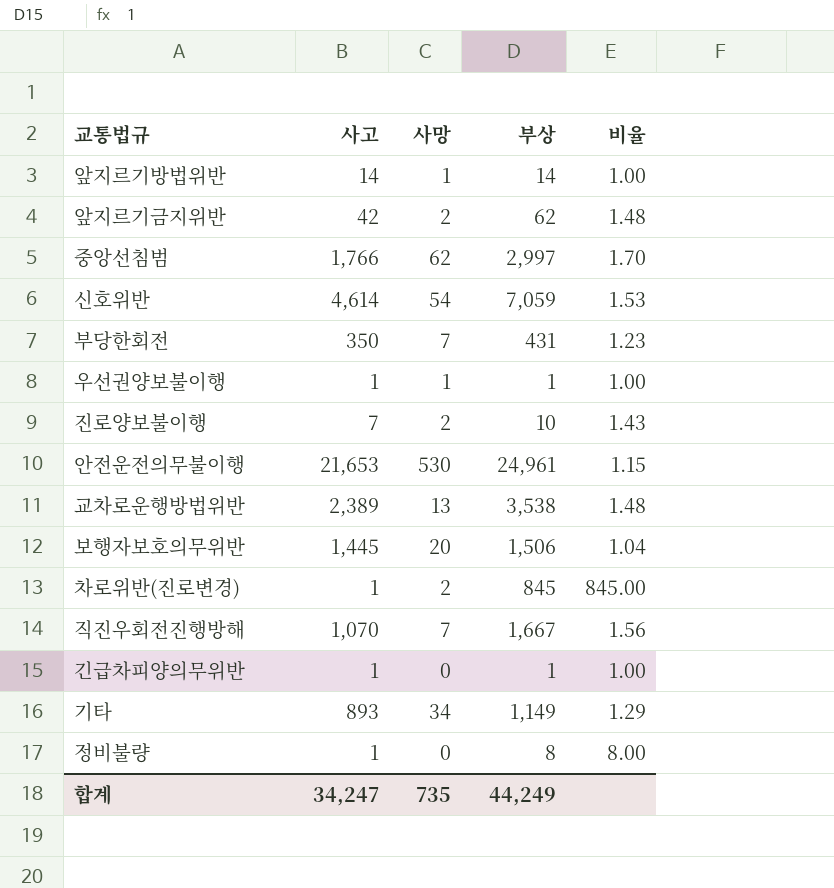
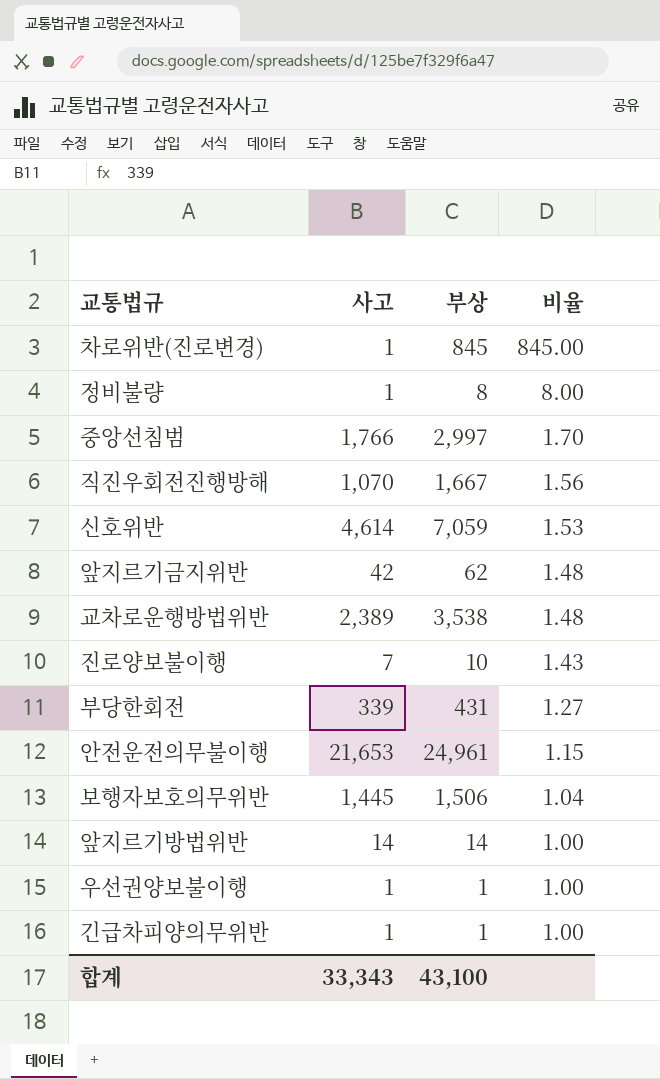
row order: none -> 비율 descending
column 사망 | position: 3 -> none
row 기타: 893 | 34 | 1,149 | 1.29 -> none
부당한회전 | 사고: 350 -> 339
부당한회전 | 비율: 1.23 -> 1.27
합계 | 사고: 34,247 -> 33,343
합계 | 부상: 44,249 -> 43,100

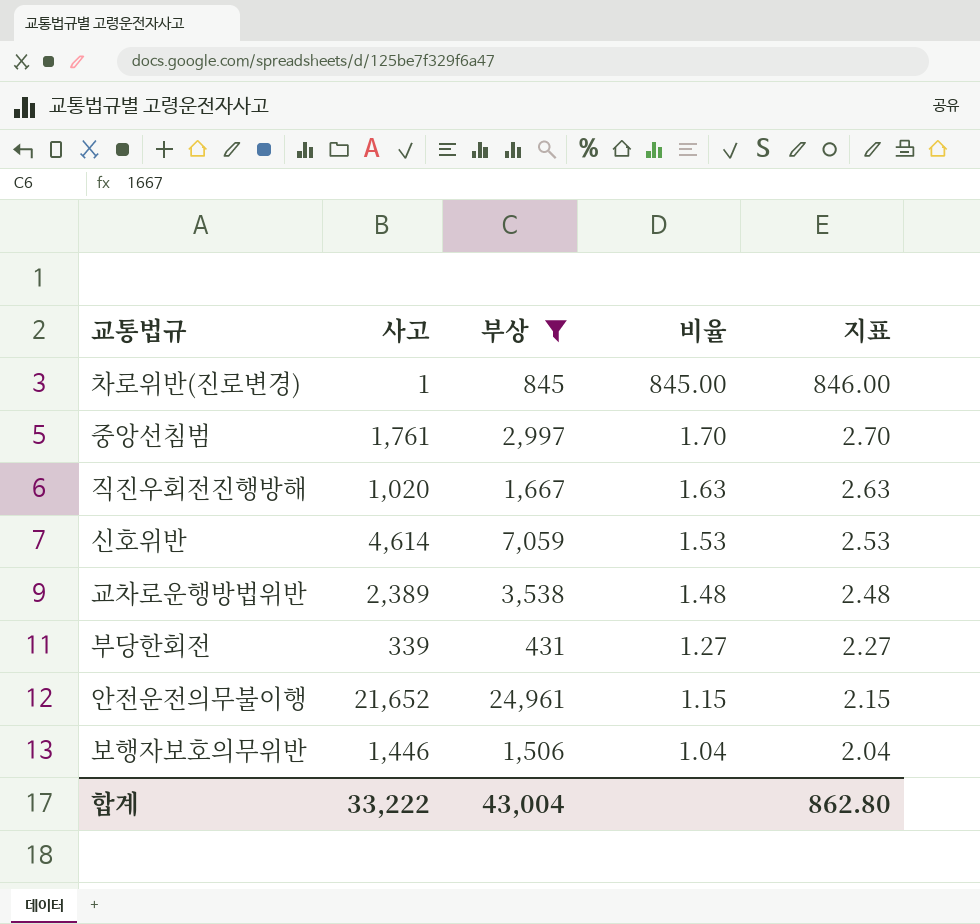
filter: none -> 부상 >= 431
column 지표 | formula: none -> [비율] + 1
중앙선침범 | 사고: 1,766 -> 1,761
직진우회전진행방해 | 사고: 1,070 -> 1,020
직진우회전진행방해 | 비율: 1.56 -> 1.63
안전운전의무불이행 | 사고: 21,653 -> 21,652
보행자보호의무위반 | 사고: 1,445 -> 1,446
합계 | 사고: 33,343 -> 33,222
합계 | 부상: 43,100 -> 43,004

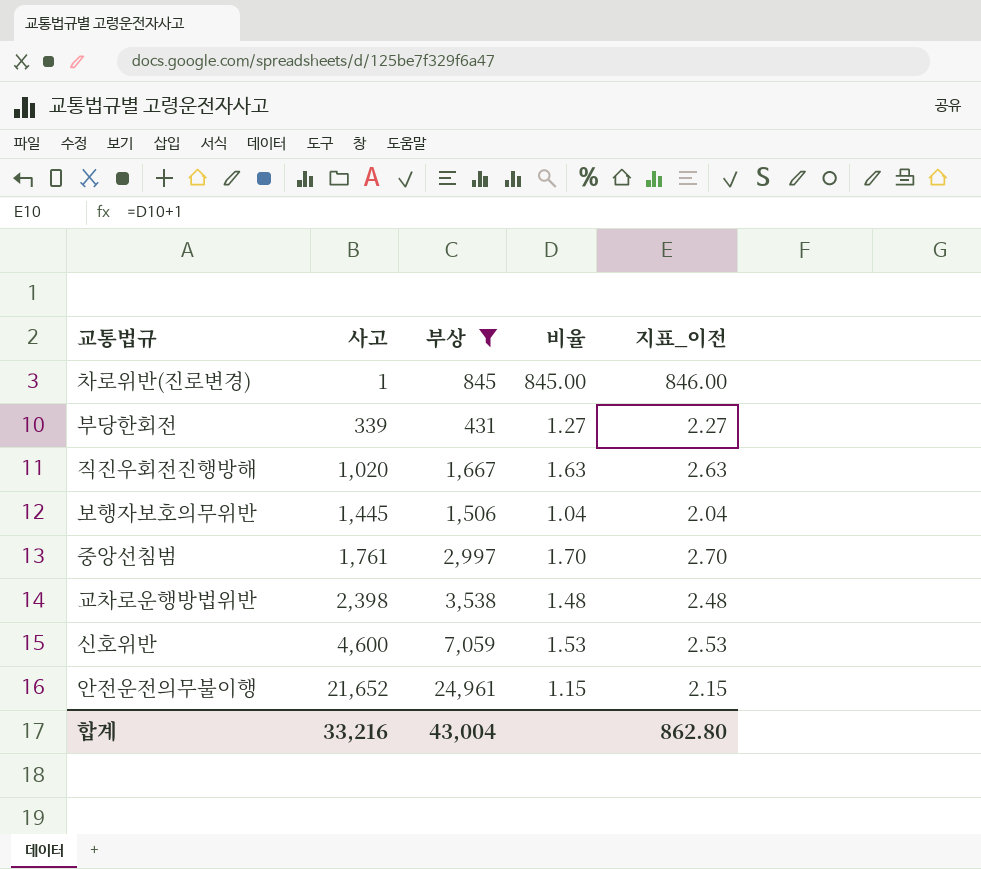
row order: 비율 descending -> 사고 ascending
column name: 지표 -> 지표_이전
보행자보호의무위반 | 사고: 1,446 -> 1,445
교차로운행방법위반 | 사고: 2,389 -> 2,398
신호위반 | 사고: 4,614 -> 4,600
합계 | 사고: 33,222 -> 33,216

